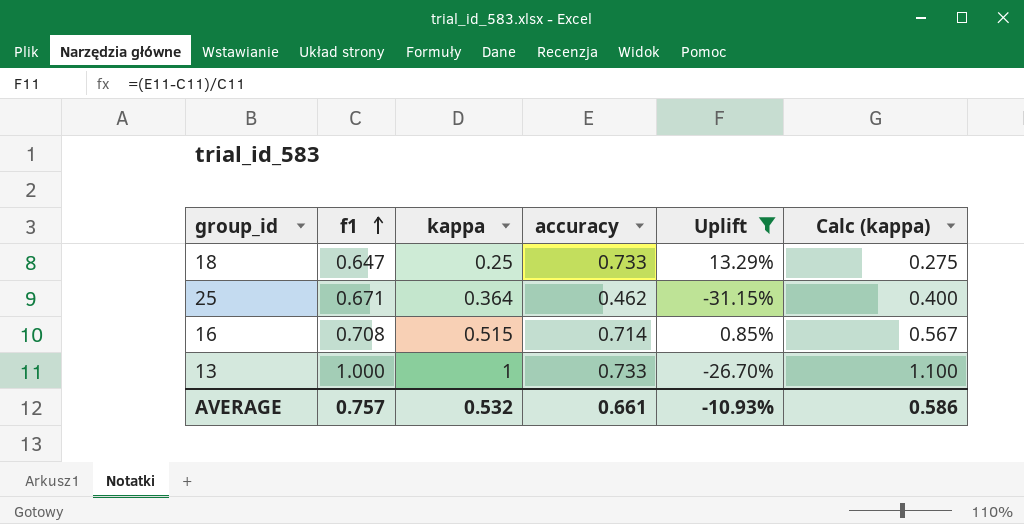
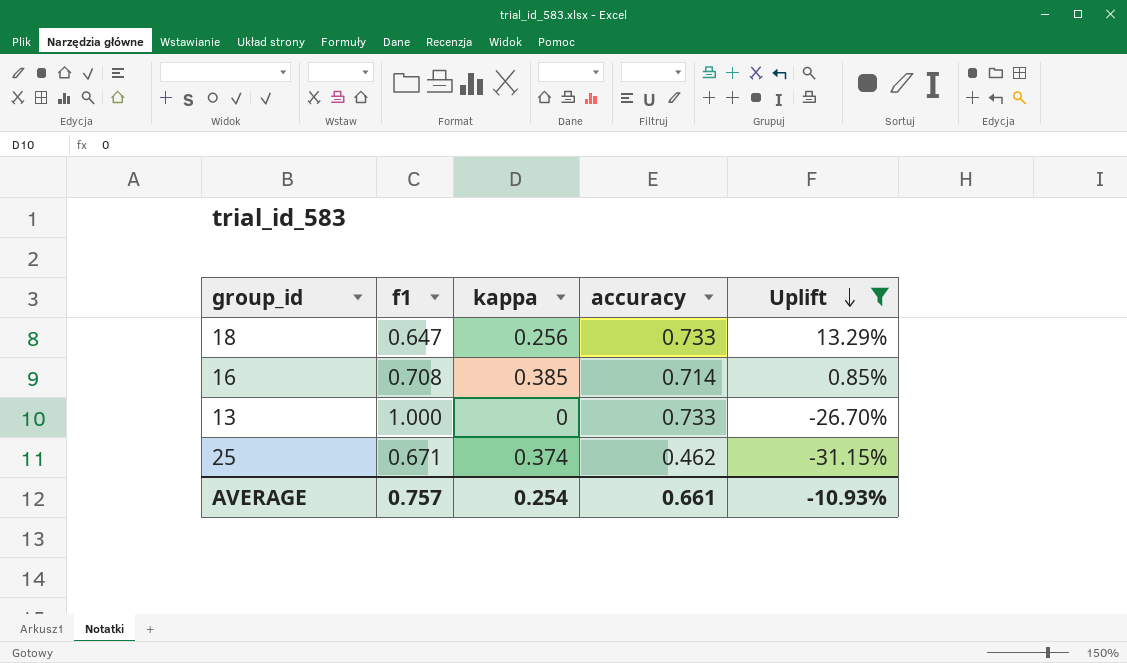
row order: f1 ascending -> Uplift descending
column Calc (kappa) | formula: [kappa] * 1.1 -> none
18 | kappa: 0.25 -> 0.256
16 | kappa: 0.515 -> 0.385
13 | kappa: 1 -> 0
25 | kappa: 0.364 -> 0.374
AVERAGE | kappa: 0.532 -> 0.254

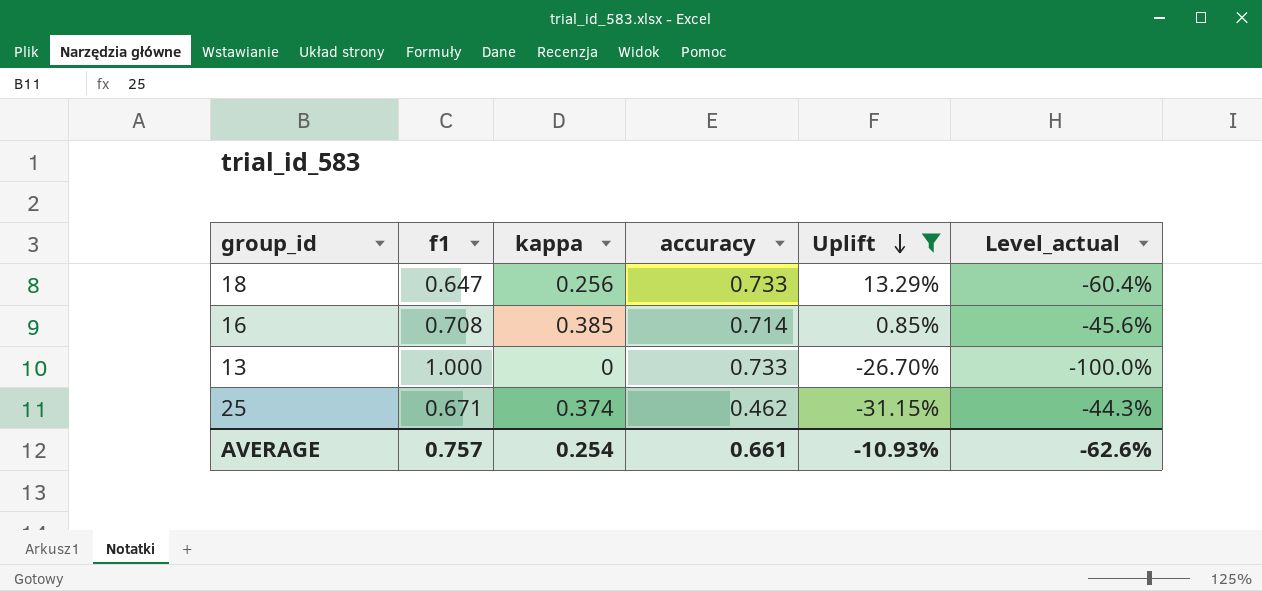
column Level_actual | formula: none -> ([kappa] - [f1]) / [f1]

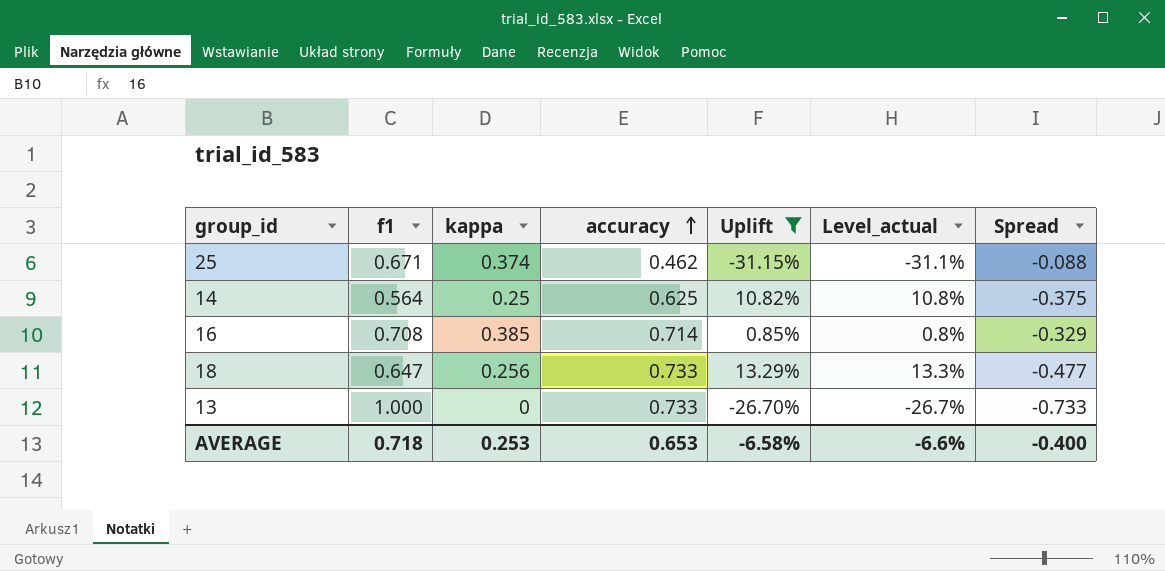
row order: Uplift descending -> accuracy ascending
column Level_actual | formula: ([kappa] - [f1]) / [f1] -> ([accuracy] - [f1]) / [f1]
column Spread | formula: none -> [kappa] - [accuracy]
row 14: none -> 0.564 | 0.25 | 0.625 | 10.82% | 10.8% | -0.375
AVERAGE | f1: 0.757 -> 0.718
AVERAGE | kappa: 0.254 -> 0.253
AVERAGE | accuracy: 0.661 -> 0.653
AVERAGE | Uplift: -10.93% -> -6.58%
AVERAGE | Level_actual: -62.6% -> -6.6%

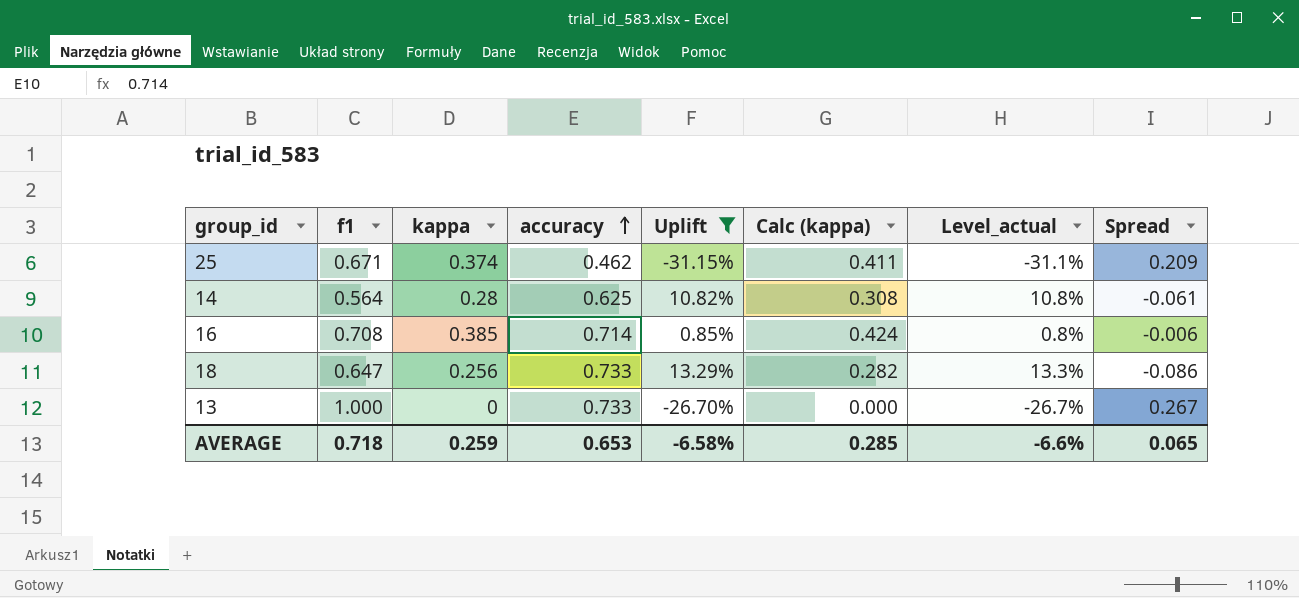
column Calc (kappa) | formula: none -> [kappa] * 1.1
column Spread | formula: [kappa] - [accuracy] -> [f1] - [accuracy]
14 | kappa: 0.25 -> 0.28
AVERAGE | kappa: 0.253 -> 0.259
AVERAGE | Spread: -0.400 -> 0.065

